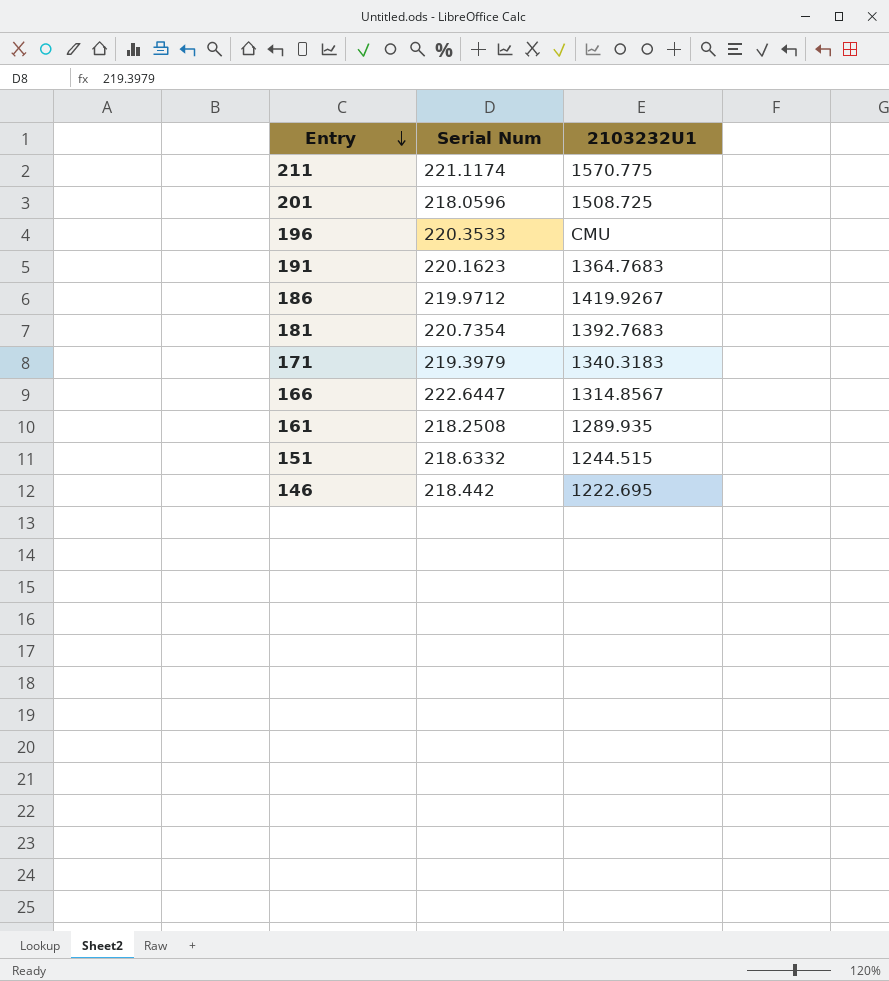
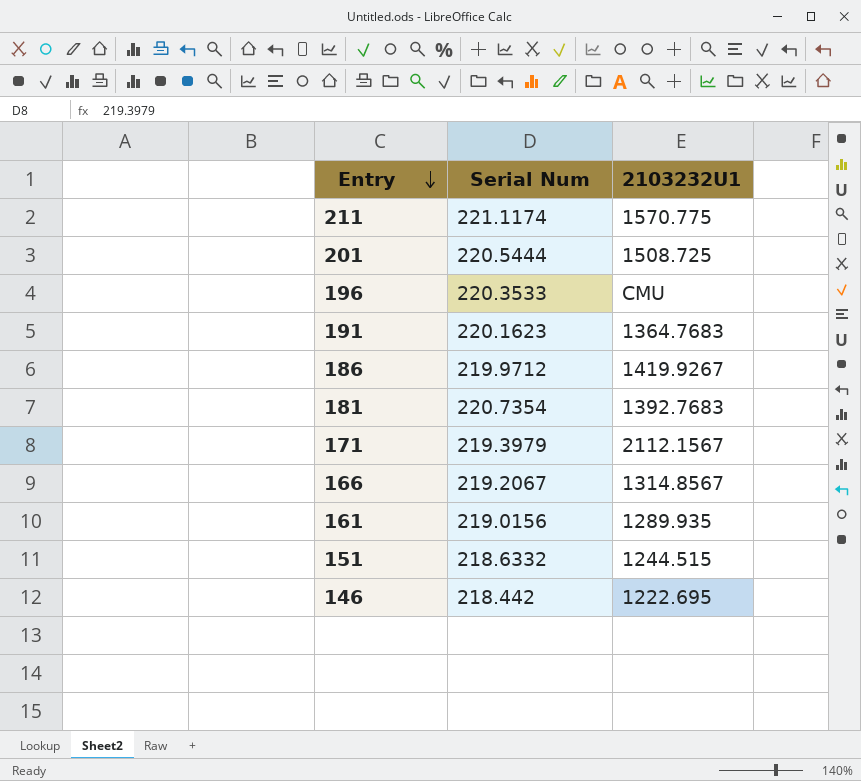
201 | Serial Num: 218.0596 -> 220.5444
171 | 2103232U1: 1340.3183 -> 2112.1567
166 | Serial Num: 222.6447 -> 219.2067
161 | Serial Num: 218.2508 -> 219.0156

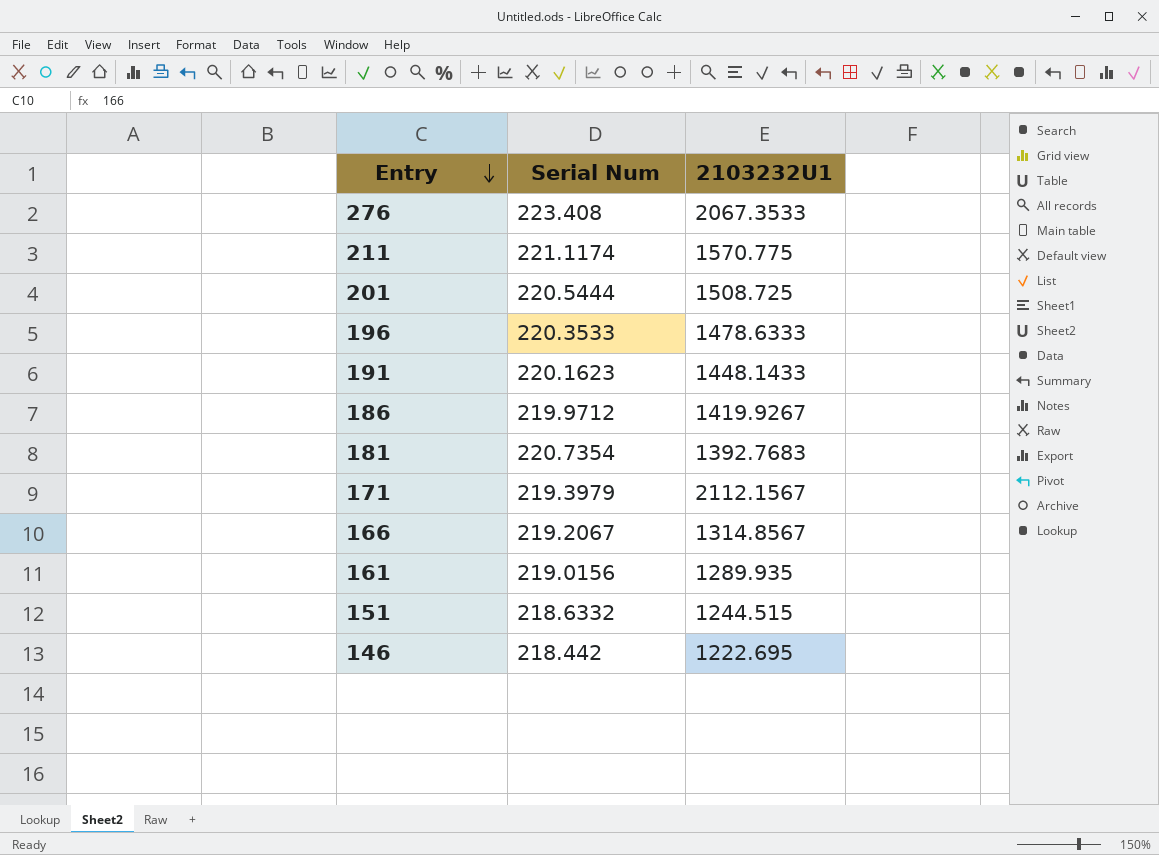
row 276: none -> 223.408 | 2067.3533
196 | 2103232U1: CMU -> 1478.6333
191 | 2103232U1: 1364.7683 -> 1448.1433

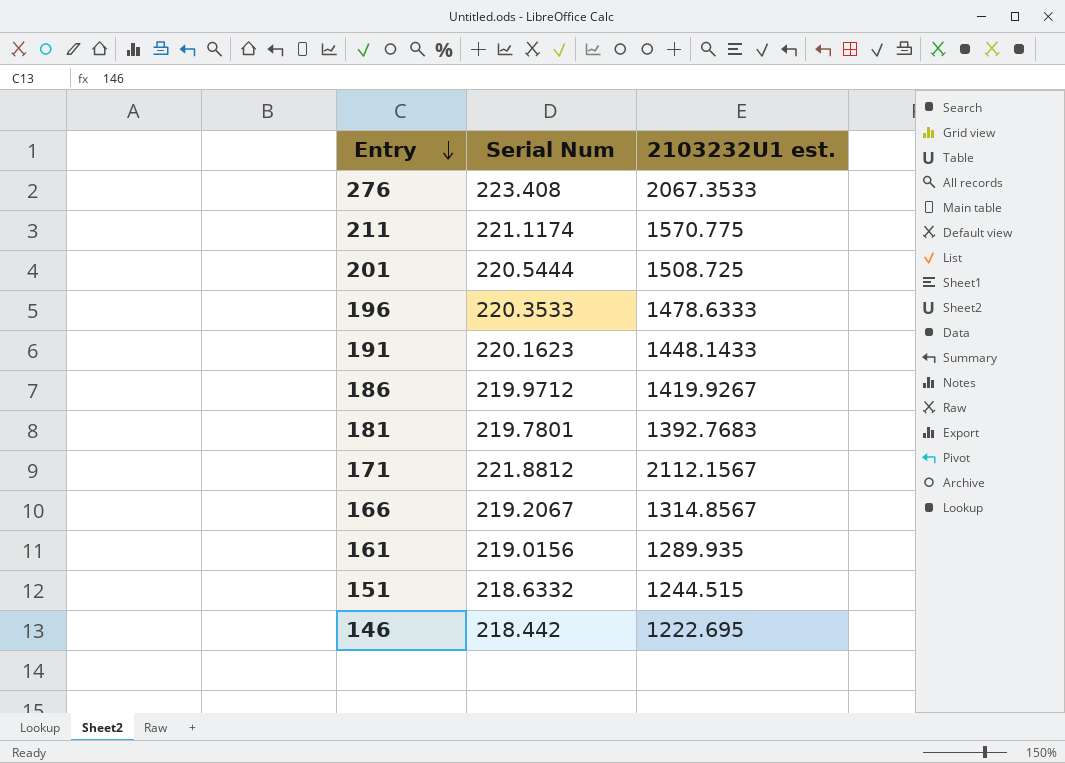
column name: 2103232U1 -> 2103232U1 est.
181 | Serial Num: 220.7354 -> 219.7801
171 | Serial Num: 219.3979 -> 221.8812

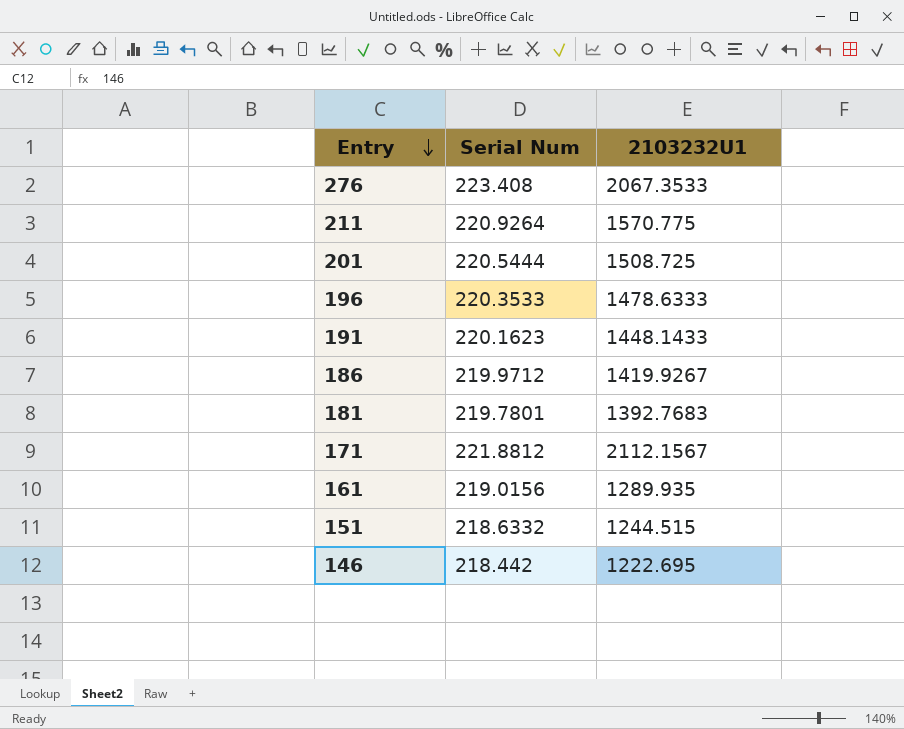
column name: 2103232U1 est. -> 2103232U1
row 166: 219.2067 | 1314.8567 -> none
211 | Serial Num: 221.1174 -> 220.9264

